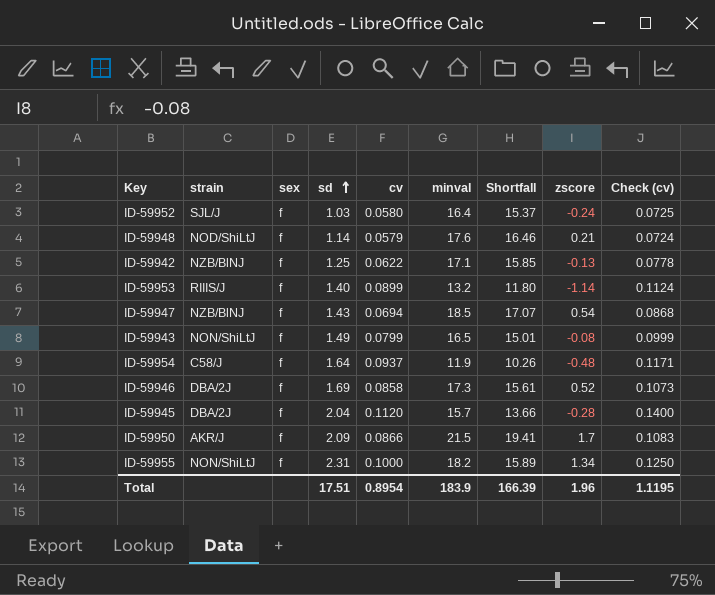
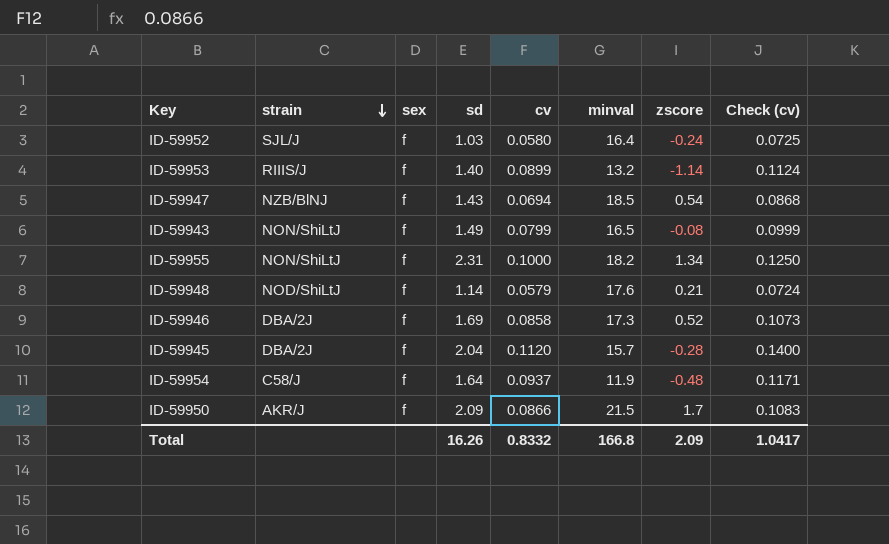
row order: sd ascending -> strain descending
column Shortfall | formula: [minval] - [sd] -> none
row ID-59942: NZB/BlNJ | f | 1.25 | 0.0622 | 17.1 | 15.85 | -0.13 | 0.0778 -> none
Total | sd: 17.51 -> 16.26
Total | cv: 0.8954 -> 0.8332
Total | minval: 183.9 -> 166.8
Total | zscore: 1.96 -> 2.09
Total | Check (cv): 1.1195 -> 1.0417

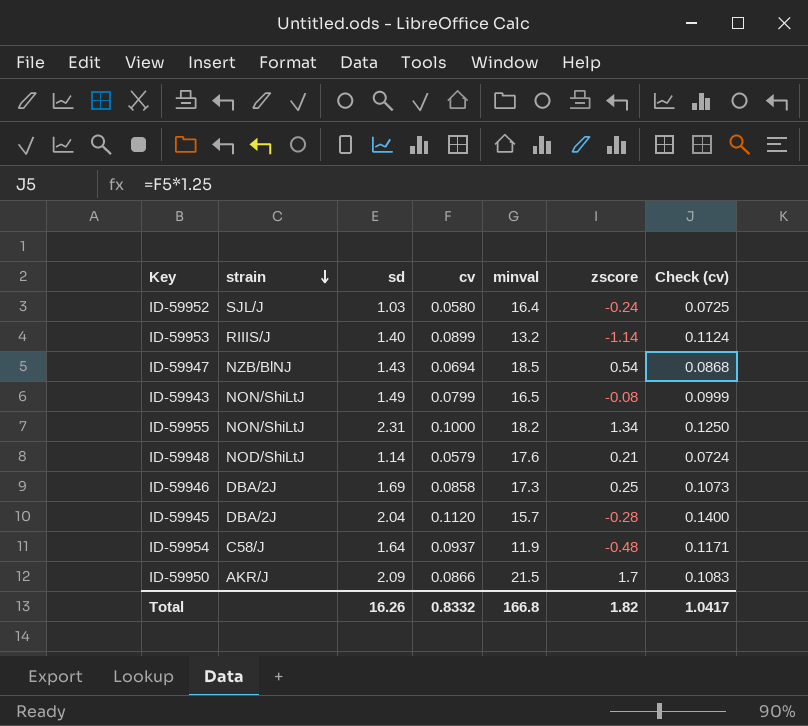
column sex | position: 3 -> none
ID-59946 | zscore: 0.52 -> 0.25
Total | zscore: 2.09 -> 1.82

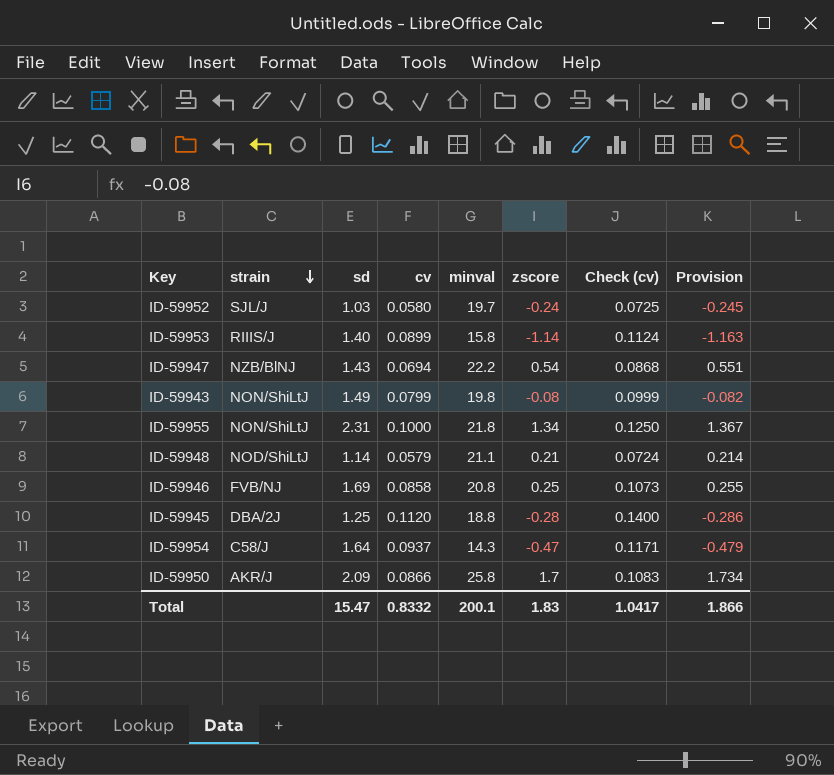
column Provision | formula: none -> [zscore] * 1.02
ID-59952 | minval: 16.4 -> 19.7
ID-59953 | minval: 13.2 -> 15.8
ID-59947 | minval: 18.5 -> 22.2
ID-59943 | minval: 16.5 -> 19.8
ID-59955 | minval: 18.2 -> 21.8
ID-59948 | minval: 17.6 -> 21.1
ID-59946 | strain: DBA/2J -> FVB/NJ
ID-59946 | minval: 17.3 -> 20.8
ID-59945 | sd: 2.04 -> 1.25
ID-59945 | minval: 15.7 -> 18.8
ID-59954 | minval: 11.9 -> 14.3
ID-59954 | zscore: -0.48 -> -0.47
ID-59950 | minval: 21.5 -> 25.8
Total | sd: 16.26 -> 15.47
Total | minval: 166.8 -> 200.1
Total | zscore: 1.82 -> 1.83

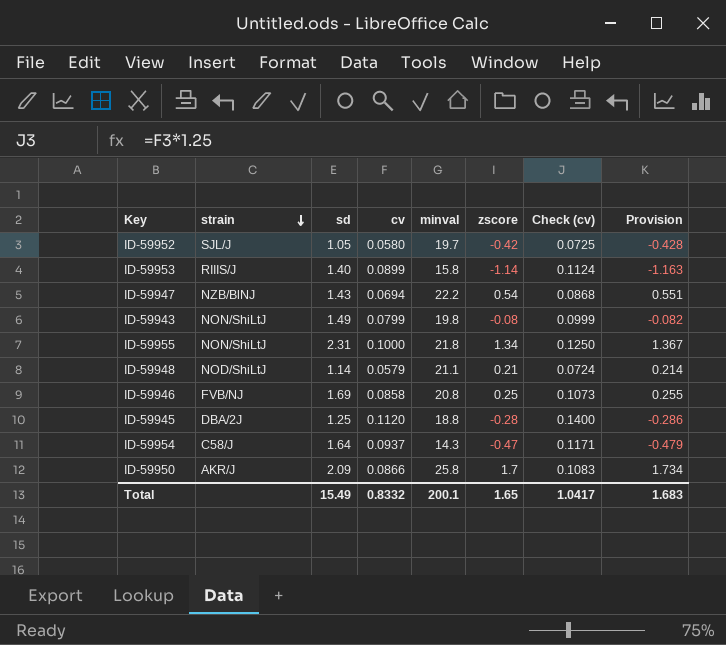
ID-59952 | sd: 1.03 -> 1.05
ID-59952 | zscore: -0.24 -> -0.42
ID-59952 | Provision: -0.245 -> -0.428
Total | sd: 15.47 -> 15.49
Total | zscore: 1.83 -> 1.65
Total | Provision: 1.866 -> 1.683

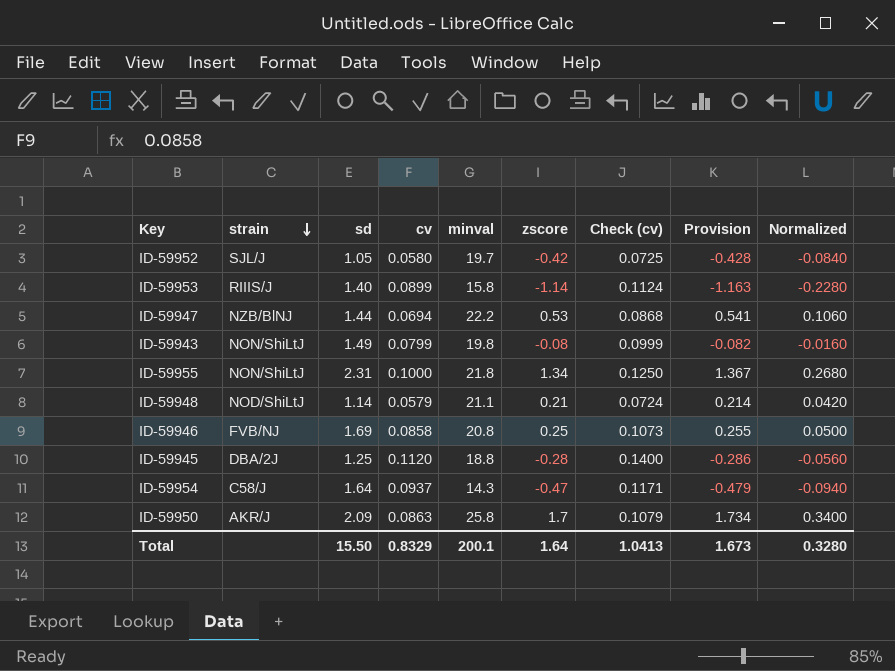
column Normalized | formula: none -> [zscore] * 0.2
ID-59947 | sd: 1.43 -> 1.44
ID-59947 | zscore: 0.54 -> 0.53
ID-59947 | Provision: 0.551 -> 0.541
ID-59950 | cv: 0.0866 -> 0.0863
ID-59950 | Check (cv): 0.1083 -> 0.1079
Total | sd: 15.49 -> 15.50
Total | cv: 0.8332 -> 0.8329
Total | zscore: 1.65 -> 1.64
Total | Check (cv): 1.0417 -> 1.0413
Total | Provision: 1.683 -> 1.673

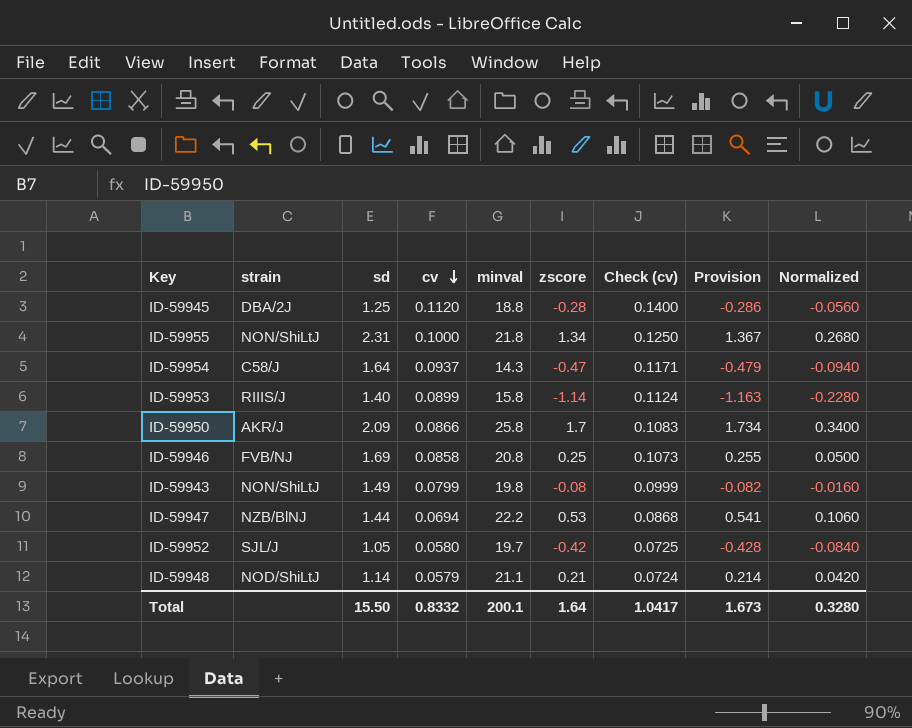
row order: strain descending -> cv descending
ID-59950 | cv: 0.0863 -> 0.0866
ID-59950 | Check (cv): 0.1079 -> 0.1083
Total | cv: 0.8329 -> 0.8332
Total | Check (cv): 1.0413 -> 1.0417

